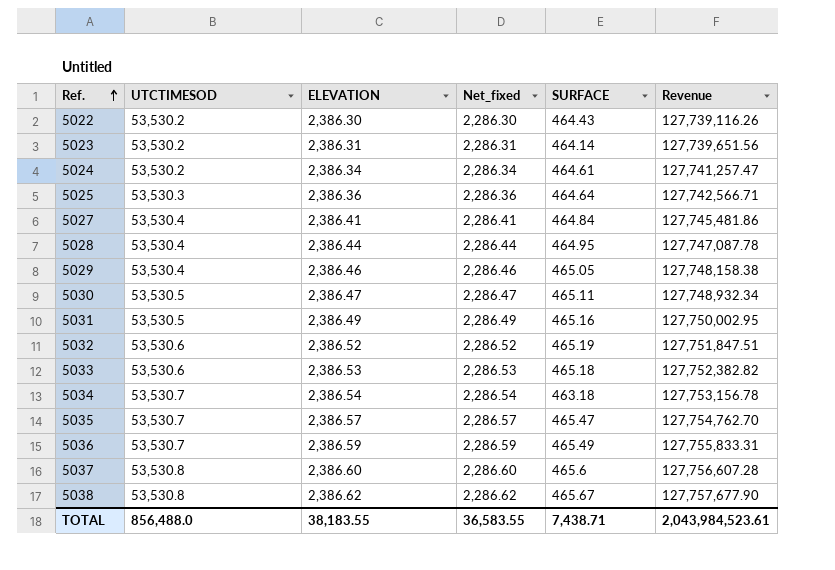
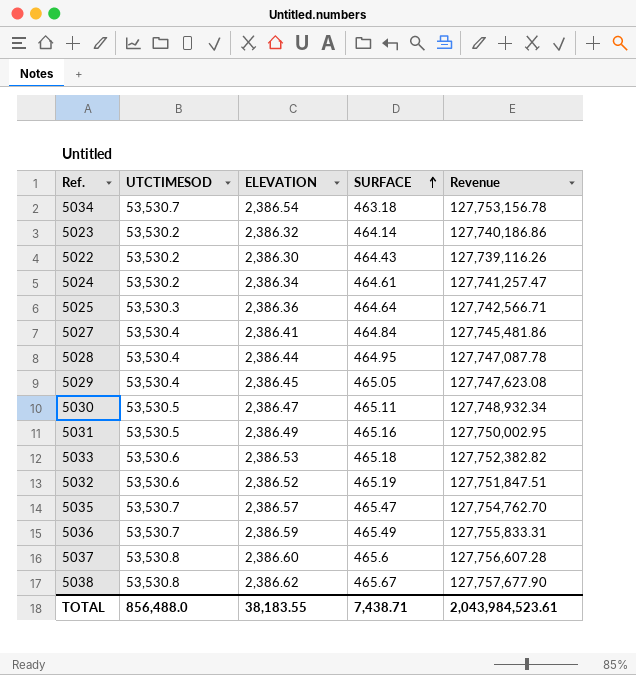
row order: Ref. ascending -> SURFACE ascending
column Net_fixed | formula: [ELEVATION] - 100 -> none
5023 | ELEVATION: 2,386.31 -> 2,386.32
5023 | Revenue: 127,739,651.56 -> 127,740,186.86
5029 | ELEVATION: 2,386.46 -> 2,386.45
5029 | Revenue: 127,748,158.38 -> 127,747,623.08

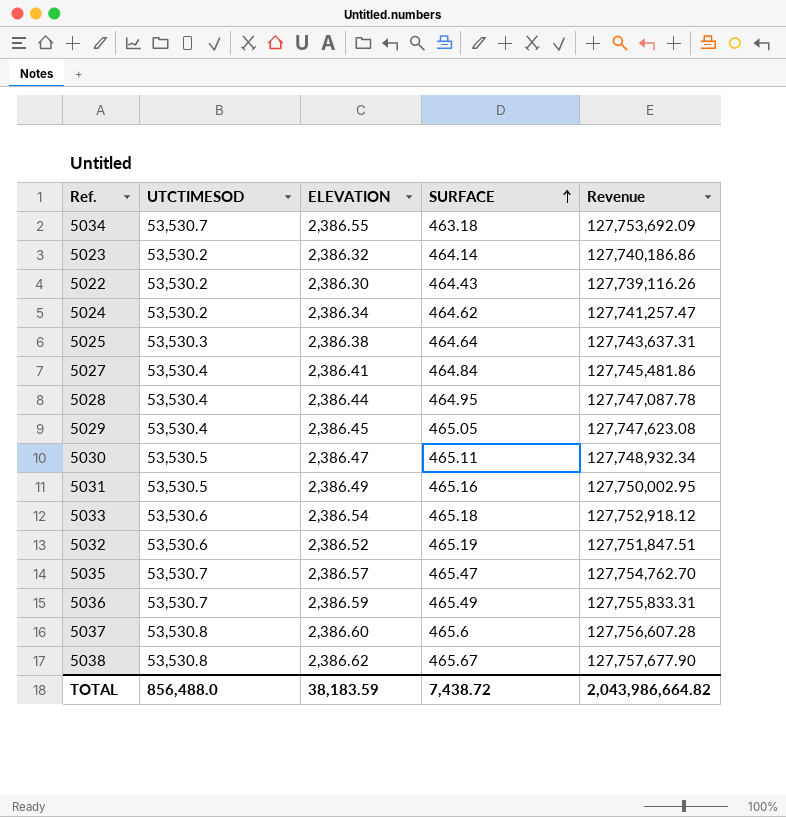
5034 | ELEVATION: 2,386.54 -> 2,386.55
5034 | Revenue: 127,753,156.78 -> 127,753,692.09
5024 | SURFACE: 464.61 -> 464.62
5025 | ELEVATION: 2,386.36 -> 2,386.38
5025 | Revenue: 127,742,566.71 -> 127,743,637.31
5033 | ELEVATION: 2,386.53 -> 2,386.54
5033 | Revenue: 127,752,382.82 -> 127,752,918.12
TOTAL | ELEVATION: 38,183.55 -> 38,183.59
TOTAL | SURFACE: 7,438.71 -> 7,438.72
TOTAL | Revenue: 2,043,984,523.61 -> 2,043,986,664.82

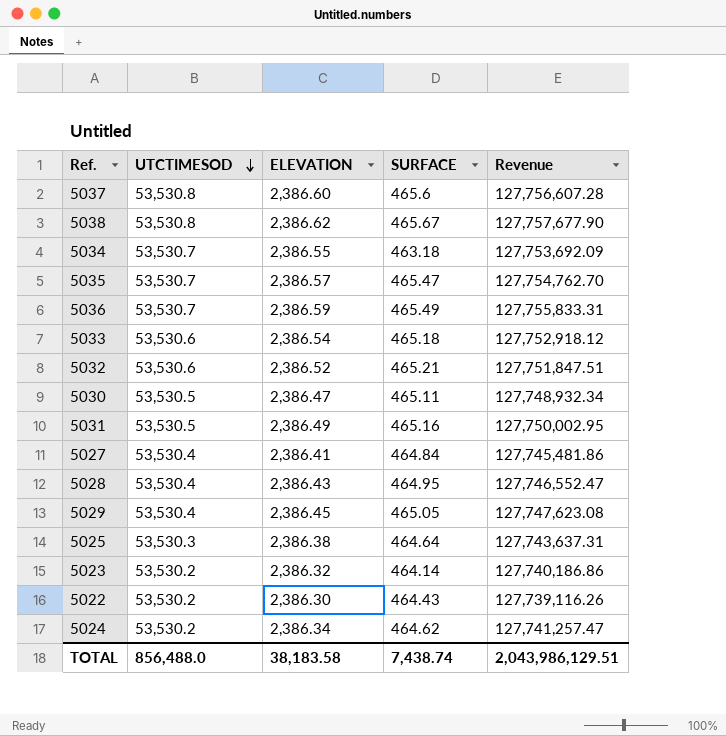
row order: SURFACE ascending -> UTCTIMESOD descending
5032 | SURFACE: 465.19 -> 465.21
5028 | ELEVATION: 2,386.44 -> 2,386.43
5028 | Revenue: 127,747,087.78 -> 127,746,552.47
TOTAL | ELEVATION: 38,183.59 -> 38,183.58
TOTAL | SURFACE: 7,438.72 -> 7,438.74
TOTAL | Revenue: 2,043,986,664.82 -> 2,043,986,129.51

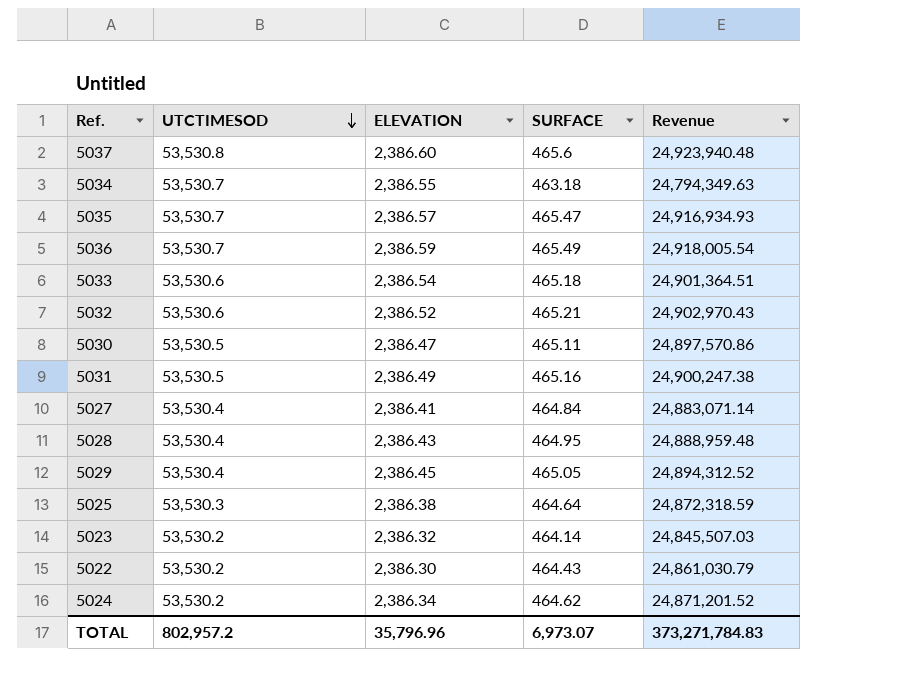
column Revenue | formula: [UTCTIMESOD] * [ELEVATION] -> [UTCTIMESOD] * [SURFACE]
row 5038: 53,530.8 | 2,386.62 | 465.67 | 127,757,677.90 -> none
TOTAL | UTCTIMESOD: 856,488.0 -> 802,957.2
TOTAL | ELEVATION: 38,183.58 -> 35,796.96
TOTAL | SURFACE: 7,438.74 -> 6,973.07
TOTAL | Revenue: 2,043,986,129.51 -> 373,271,784.83

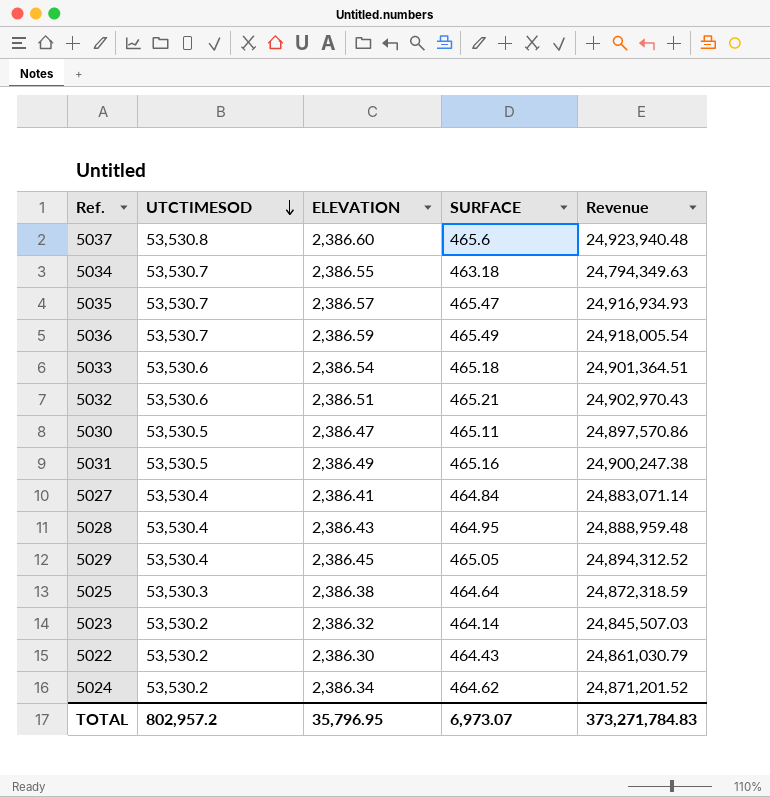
5032 | ELEVATION: 2,386.52 -> 2,386.51
TOTAL | ELEVATION: 35,796.96 -> 35,796.95

